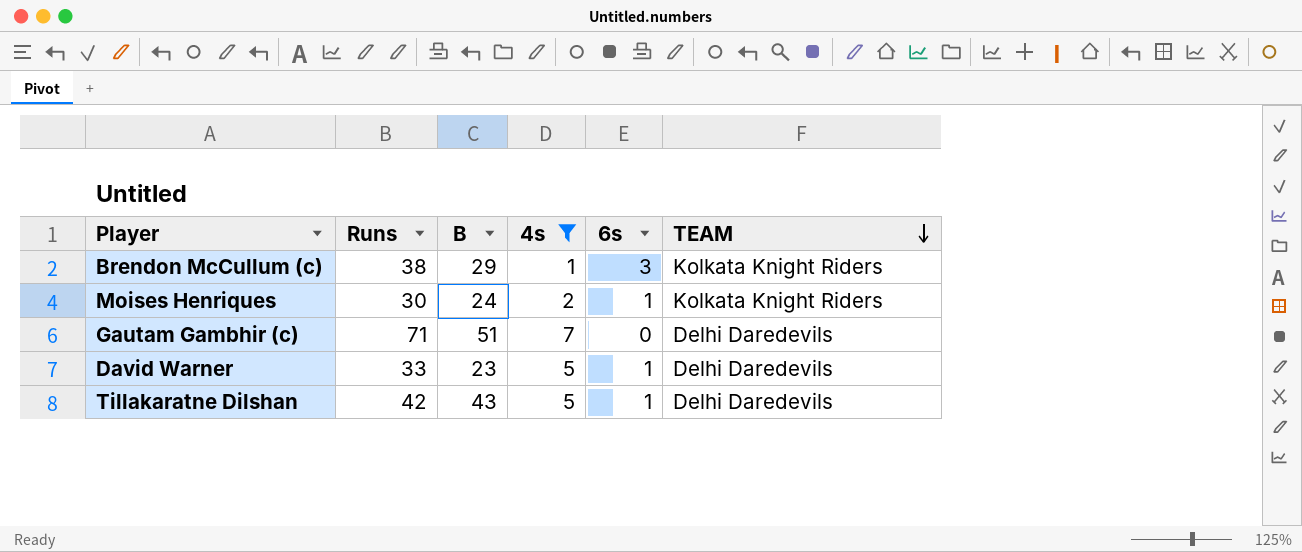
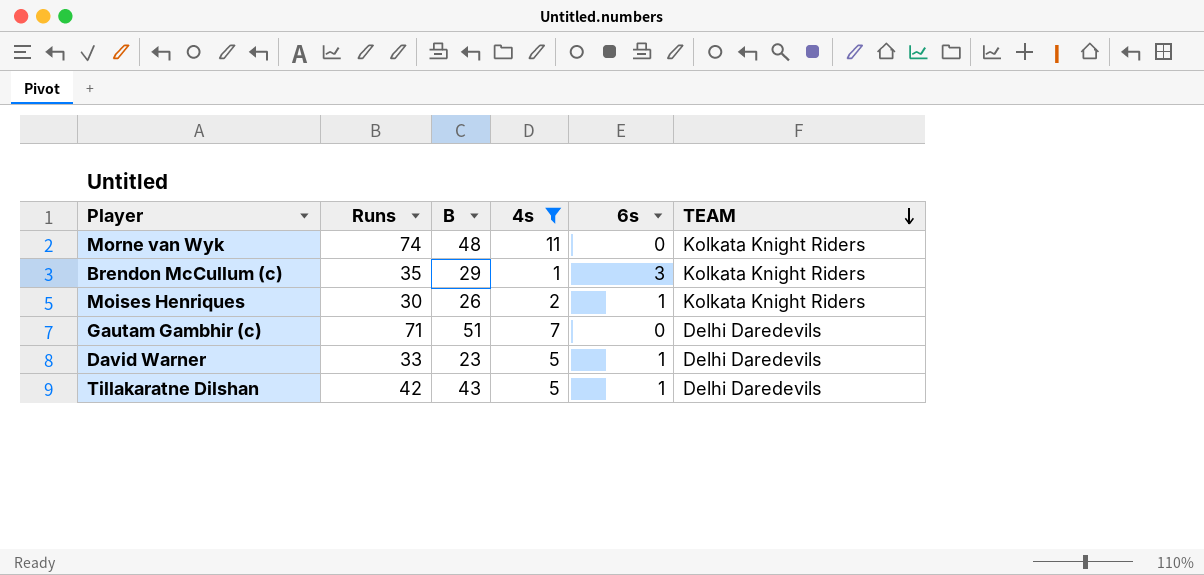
row Morne van Wyk: none -> 74 | 48 | 11 | 0 | Kolkata Knight Riders
Brendon McCullum (c) | Runs: 38 -> 35
Moises Henriques | B: 24 -> 26

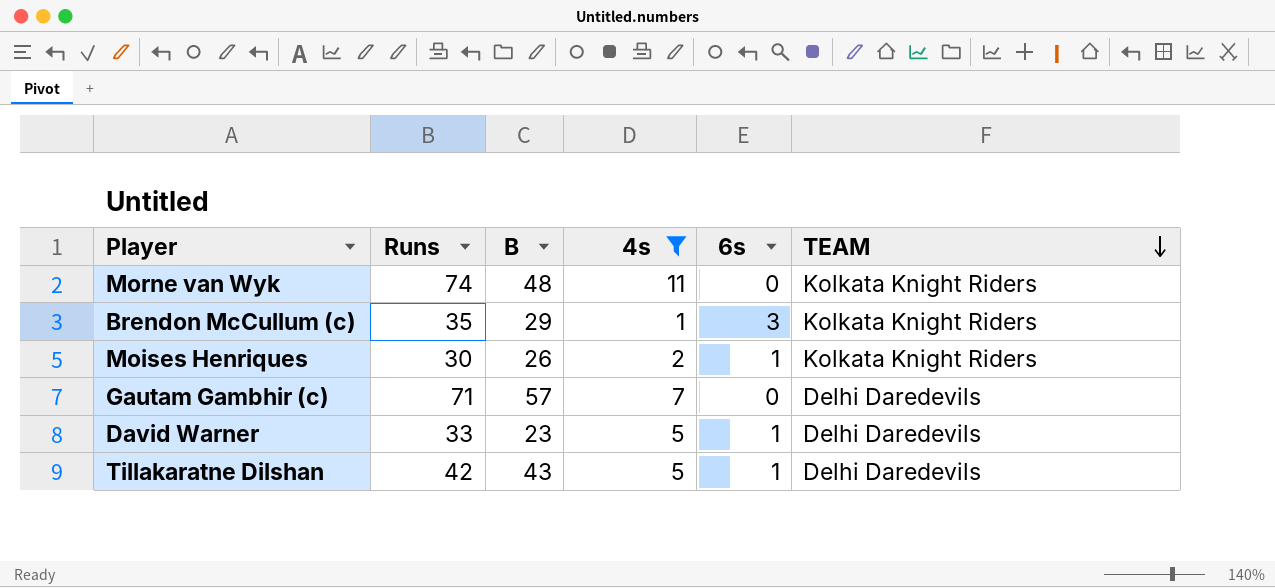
Gautam Gambhir (c) | B: 51 -> 57

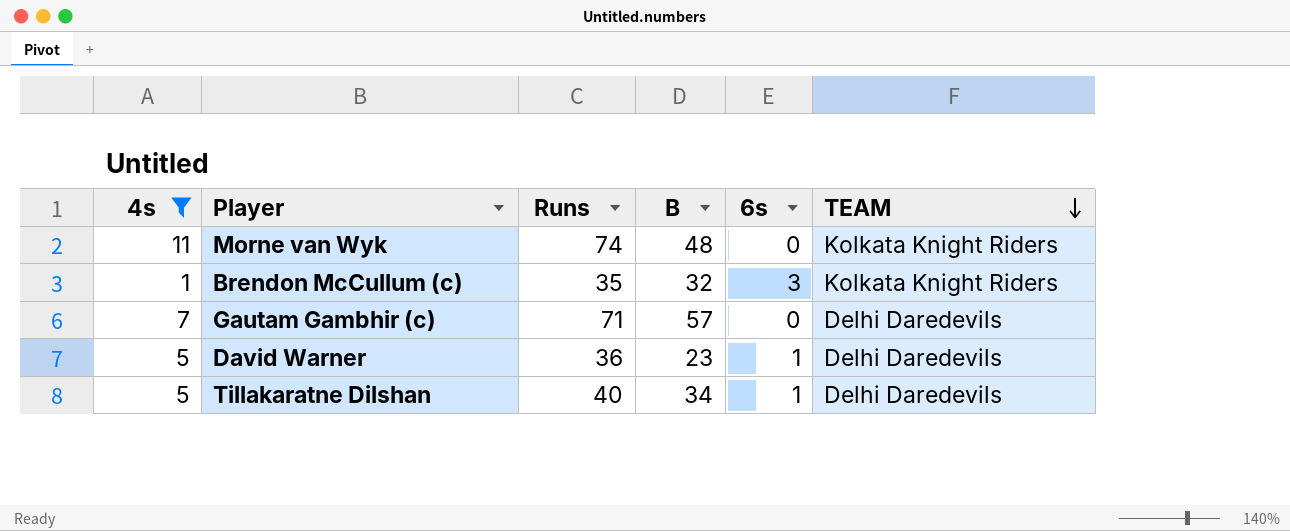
column 4s | position: 4 -> 1
row Moises Henriques: 30 | 26 | 2 | 1 | Kolkata Knight Riders -> none
Brendon McCullum (c) | B: 29 -> 32
David Warner | Runs: 33 -> 36
Tillakaratne Dilshan | Runs: 42 -> 40
Tillakaratne Dilshan | B: 43 -> 34

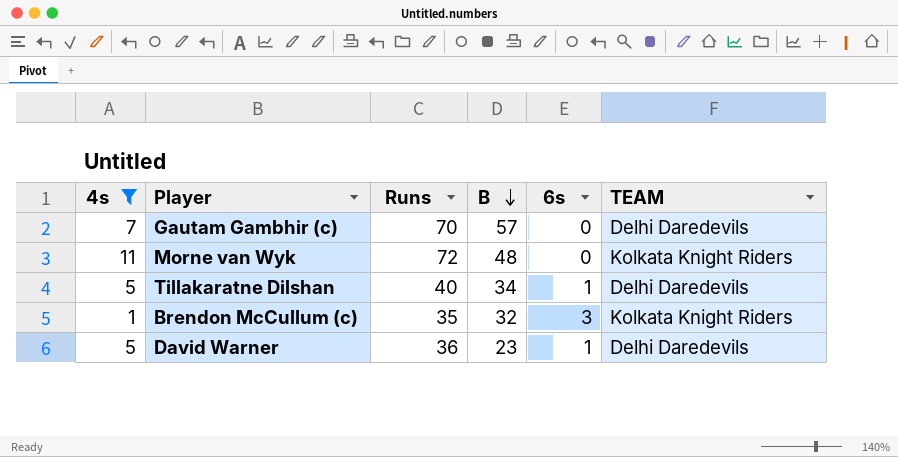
row order: TEAM descending -> B descending
Gautam Gambhir (c) | Runs: 71 -> 70
Morne van Wyk | Runs: 74 -> 72

